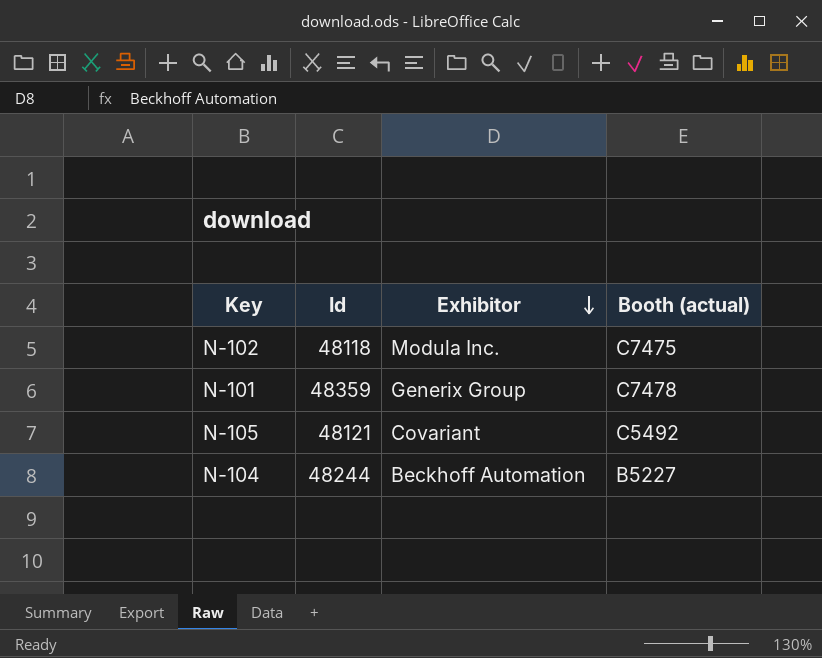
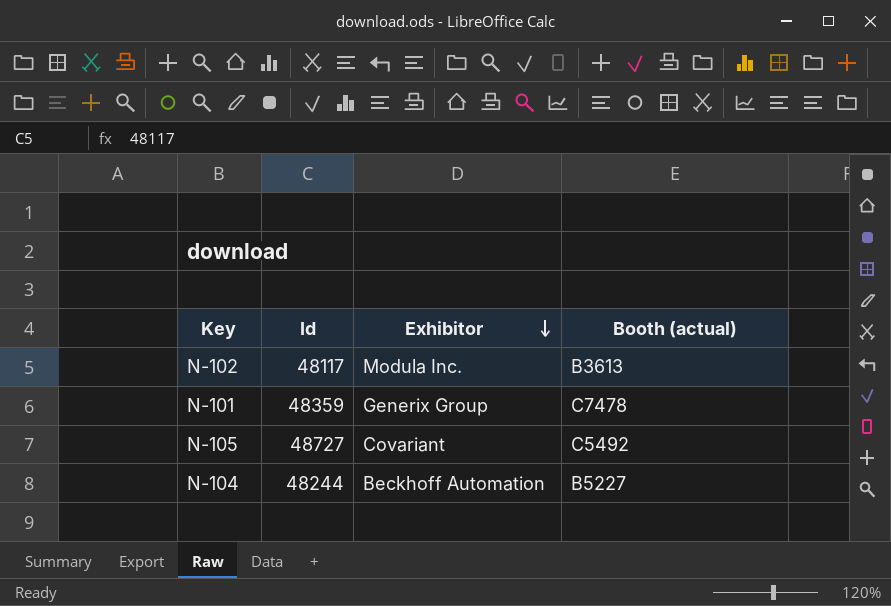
N-102 | Id: 48118 -> 48117
N-102 | Booth (actual): C7475 -> B3613
N-105 | Id: 48121 -> 48727

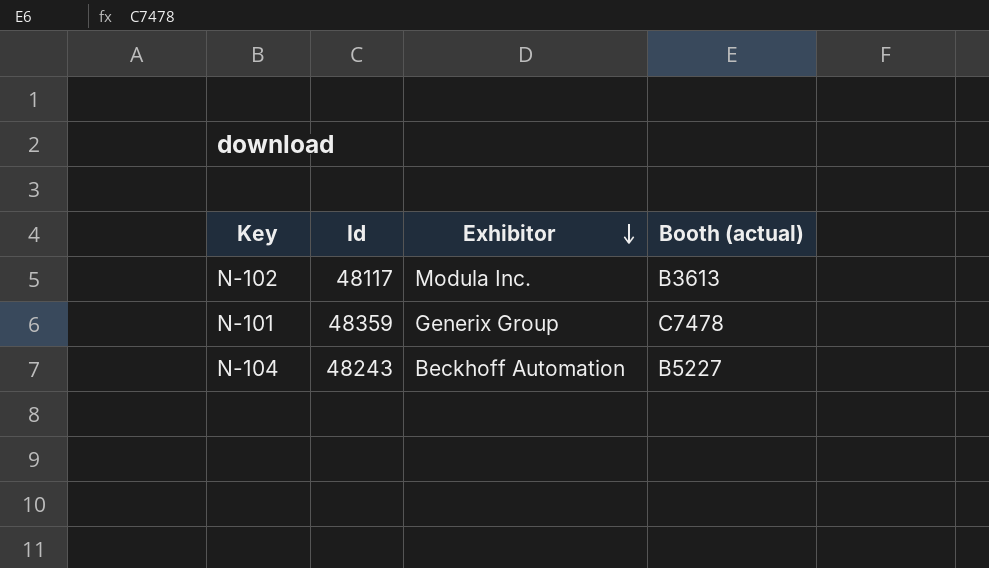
row N-105: 48727 | Covariant | C5492 -> none
N-104 | Id: 48244 -> 48243

